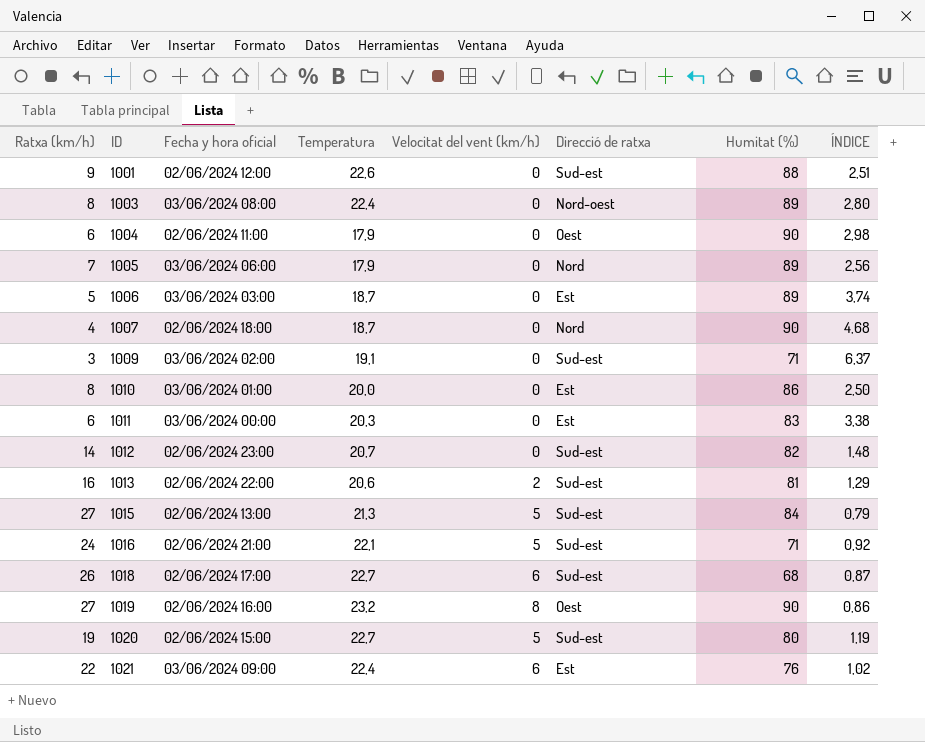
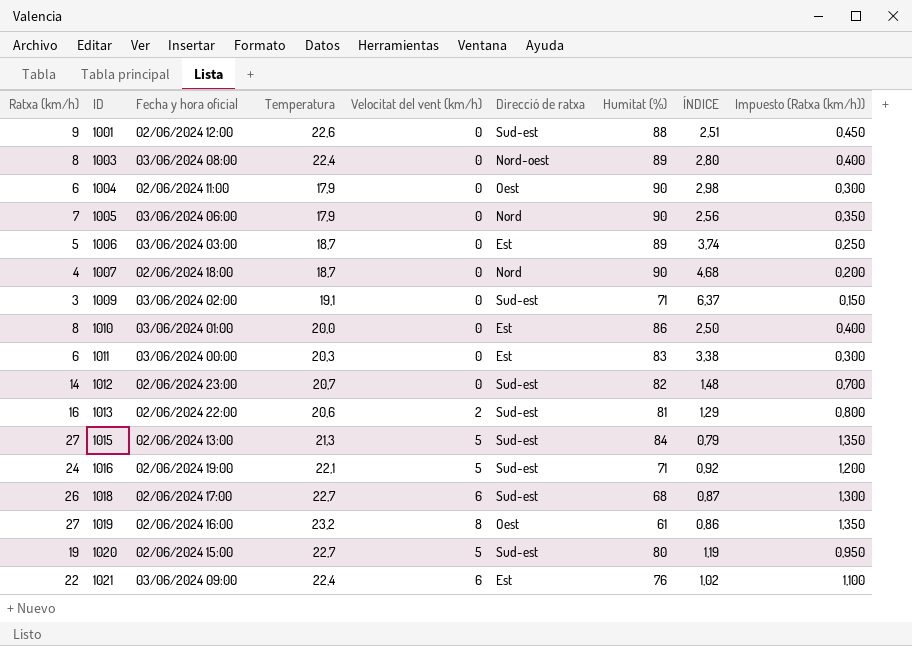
column Impuesto (Ratxa (km/h)) | formula: none -> [Ratxa (km/h)] * 0,05
1005 | Humitat (%): 89 -> 90
1016 | Fecha y hora oficial: 02/06/2024 21:00 -> 02/06/2024 19:00
1019 | Humitat (%): 90 -> 61

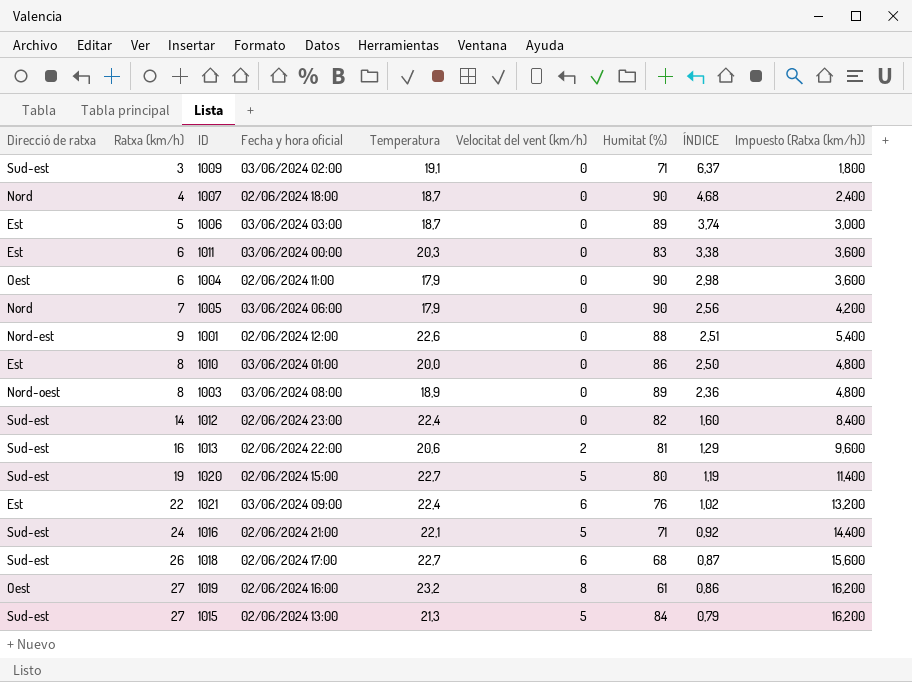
row order: ID ascending -> ÍNDICE descending
column Direcció de ratxa | position: 6 -> 1
column Impuesto (Ratxa (km/h)) | formula: [Ratxa (km/h)] * 0,05 -> [Ratxa (km/h)] * 0,6
1001 | Direcció de ratxa: Sud-est -> Nord-est
1003 | Temperatura: 22,4 -> 18,9
1003 | ÍNDICE: 2,80 -> 2,36
1012 | Temperatura: 20,7 -> 22,4
1012 | ÍNDICE: 1,48 -> 1,60
1016 | Fecha y hora oficial: 02/06/2024 19:00 -> 02/06/2024 21:00

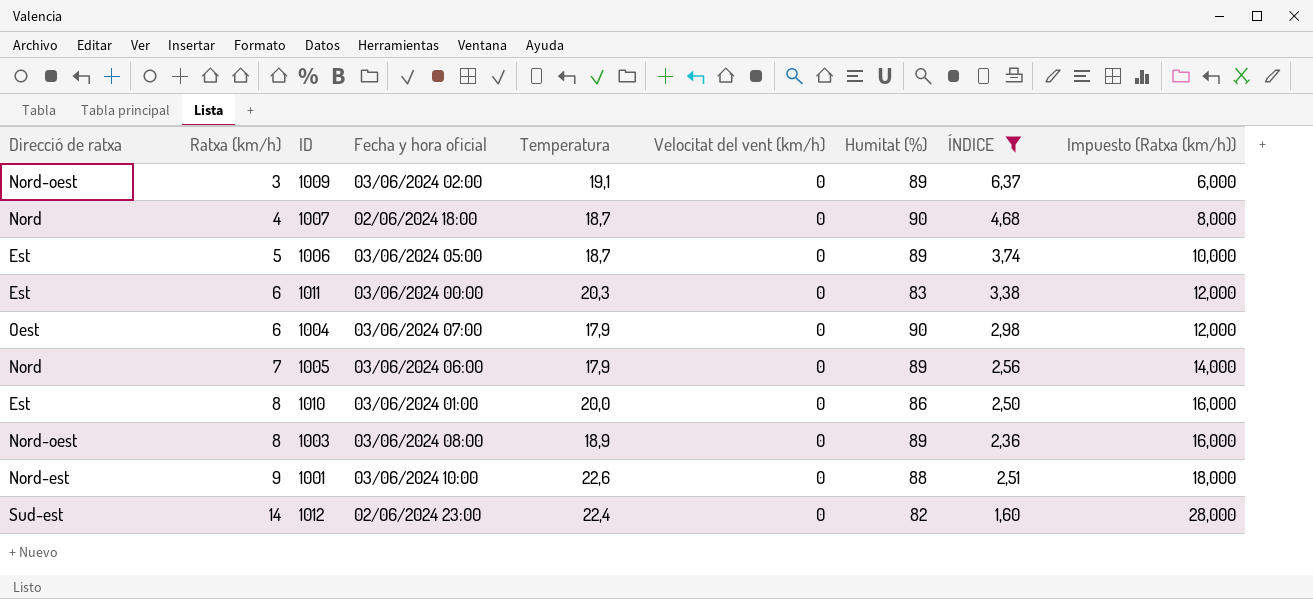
filter: none -> ÍNDICE >= 1,60
row order: ÍNDICE descending -> Ratxa (km/h) ascending
column Impuesto (Ratxa (km/h)) | formula: [Ratxa (km/h)] * 0,6 -> [Ratxa (km/h)] * 2
1009 | Direcció de ratxa: Sud-est -> Nord-oest
1009 | Humitat (%): 71 -> 89
1006 | Fecha y hora oficial: 03/06/2024 03:00 -> 03/06/2024 05:00
1004 | Fecha y hora oficial: 02/06/2024 11:00 -> 03/06/2024 07:00
1005 | Humitat (%): 90 -> 89
1001 | Fecha y hora oficial: 02/06/2024 12:00 -> 03/06/2024 10:00

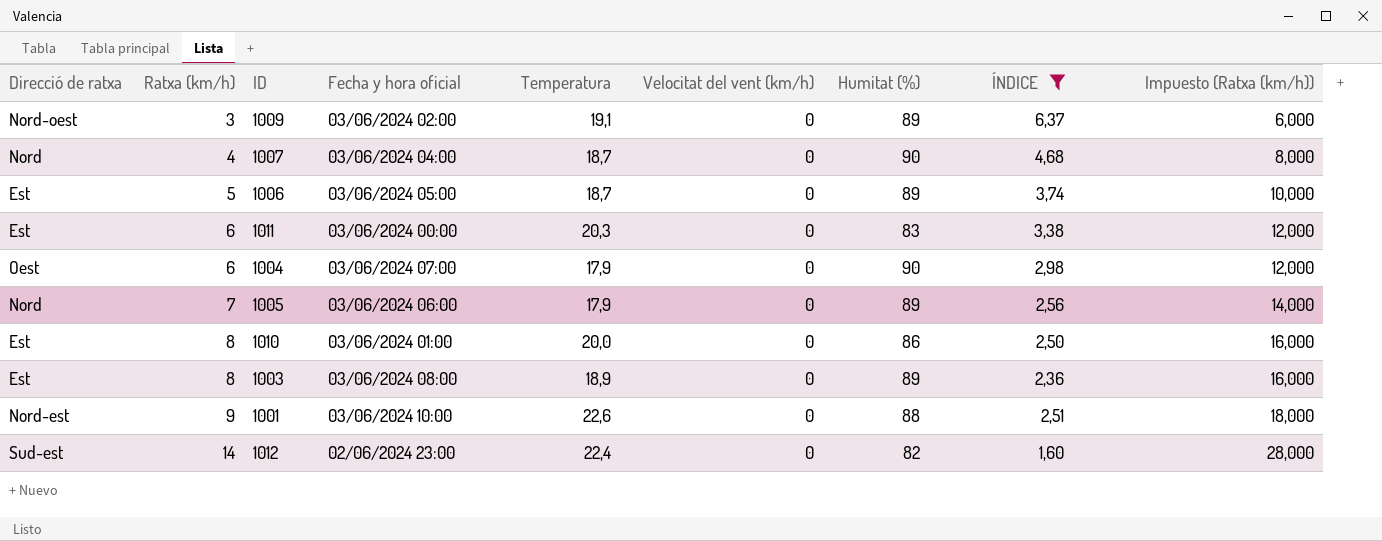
1007 | Fecha y hora oficial: 02/06/2024 18:00 -> 03/06/2024 04:00
1003 | Direcció de ratxa: Nord-oest -> Est

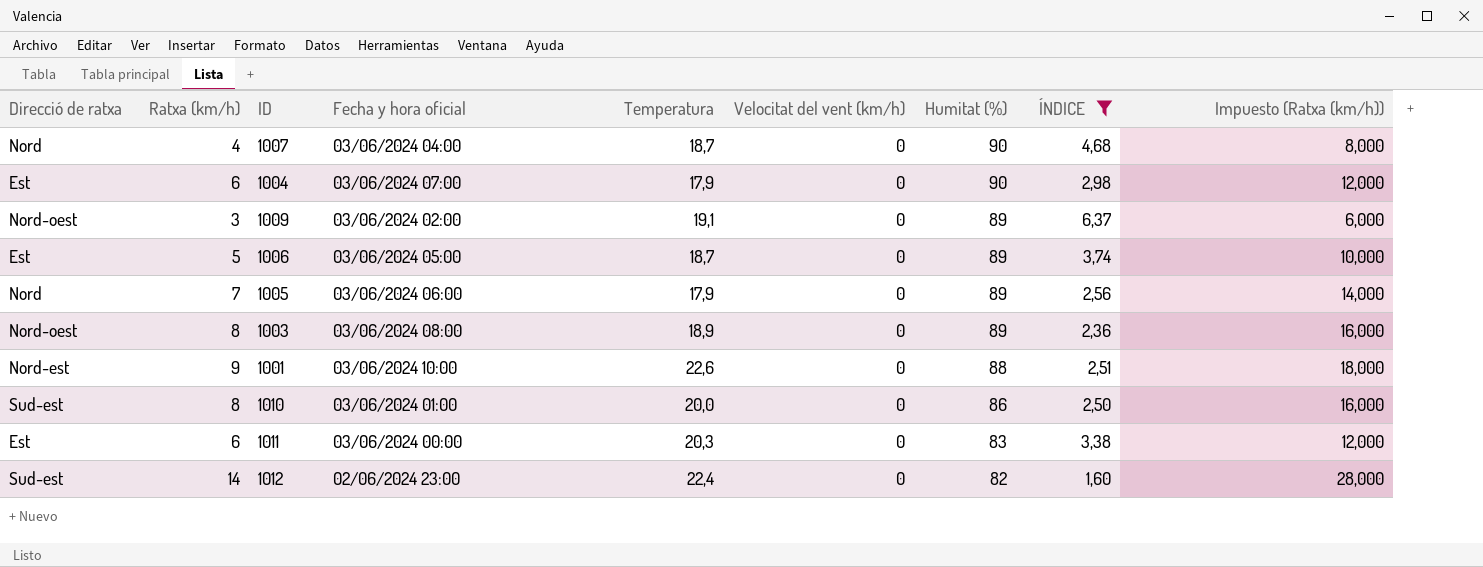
row order: Ratxa (km/h) ascending -> Humitat (%) descending
1004 | Direcció de ratxa: Oest -> Est
1003 | Direcció de ratxa: Est -> Nord-oest
1010 | Direcció de ratxa: Est -> Sud-est

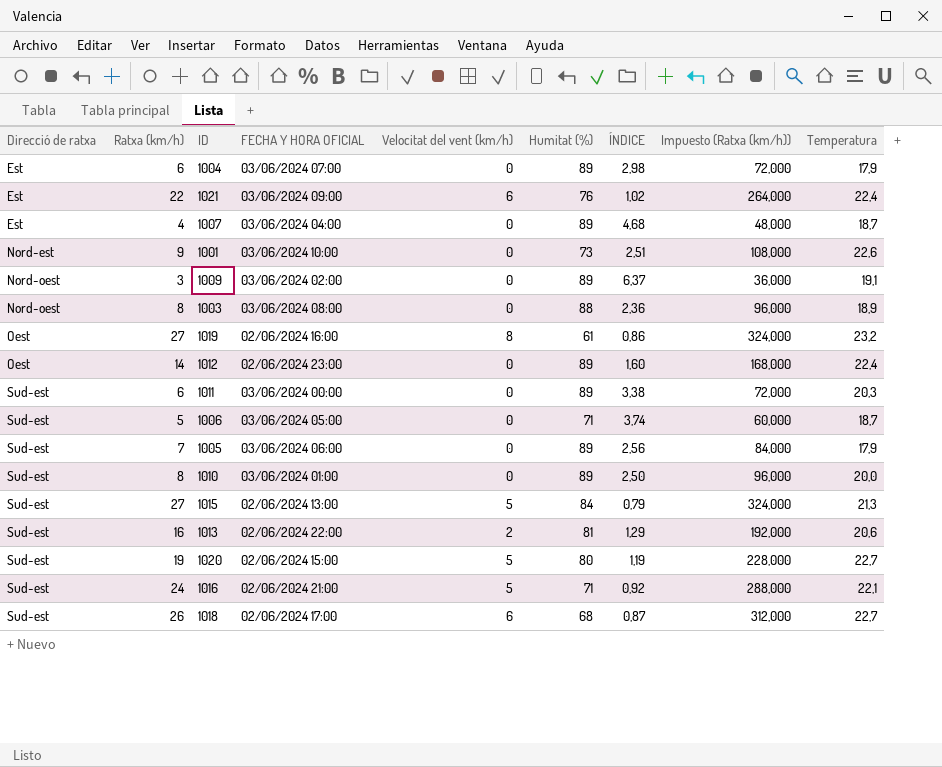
filter: ÍNDICE >= 1,60 -> none
row order: Humitat (%) descending -> Direcció de ratxa ascending
column name: Fecha y hora oficial -> FECHA Y HORA OFICIAL
column Impuesto (Ratxa (km/h)) | formula: [Ratxa (km/h)] * 2 -> [Ratxa (km/h)] * 12
column Temperatura | position: 5 -> 9
1004 | Humitat (%): 90 -> 89
1007 | Direcció de ratxa: Nord -> Est
1007 | Humitat (%): 90 -> 89
1001 | Humitat (%): 88 -> 73
1003 | Humitat (%): 89 -> 88
1012 | Direcció de ratxa: Sud-est -> Oest
1012 | Humitat (%): 82 -> 89
1011 | Direcció de ratxa: Est -> Sud-est
1011 | Humitat (%): 83 -> 89
1006 | Direcció de ratxa: Est -> Sud-est
1006 | Humitat (%): 89 -> 71
1005 | Direcció de ratxa: Nord -> Sud-est
1010 | Humitat (%): 86 -> 89

